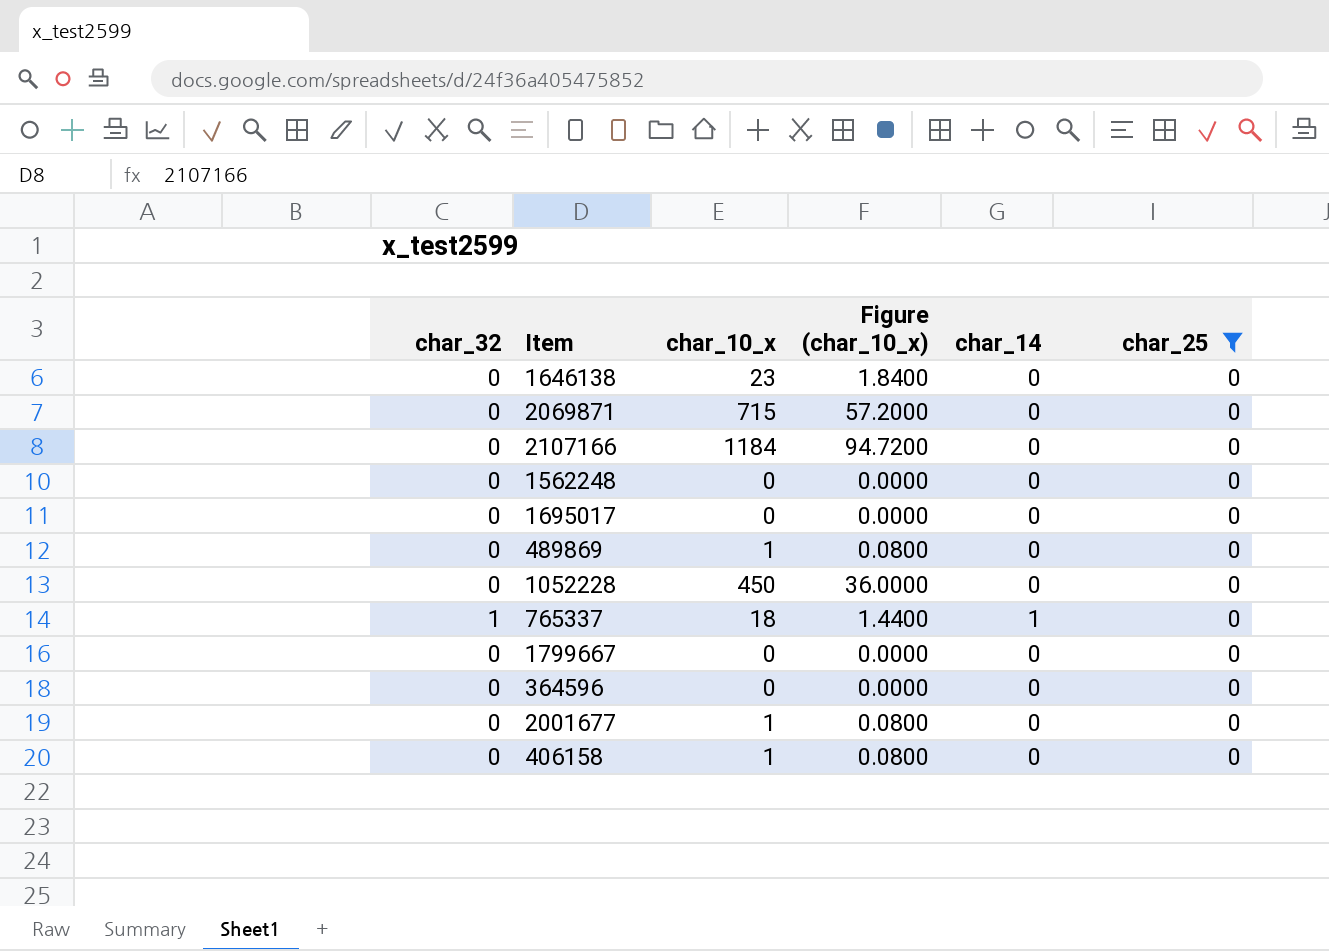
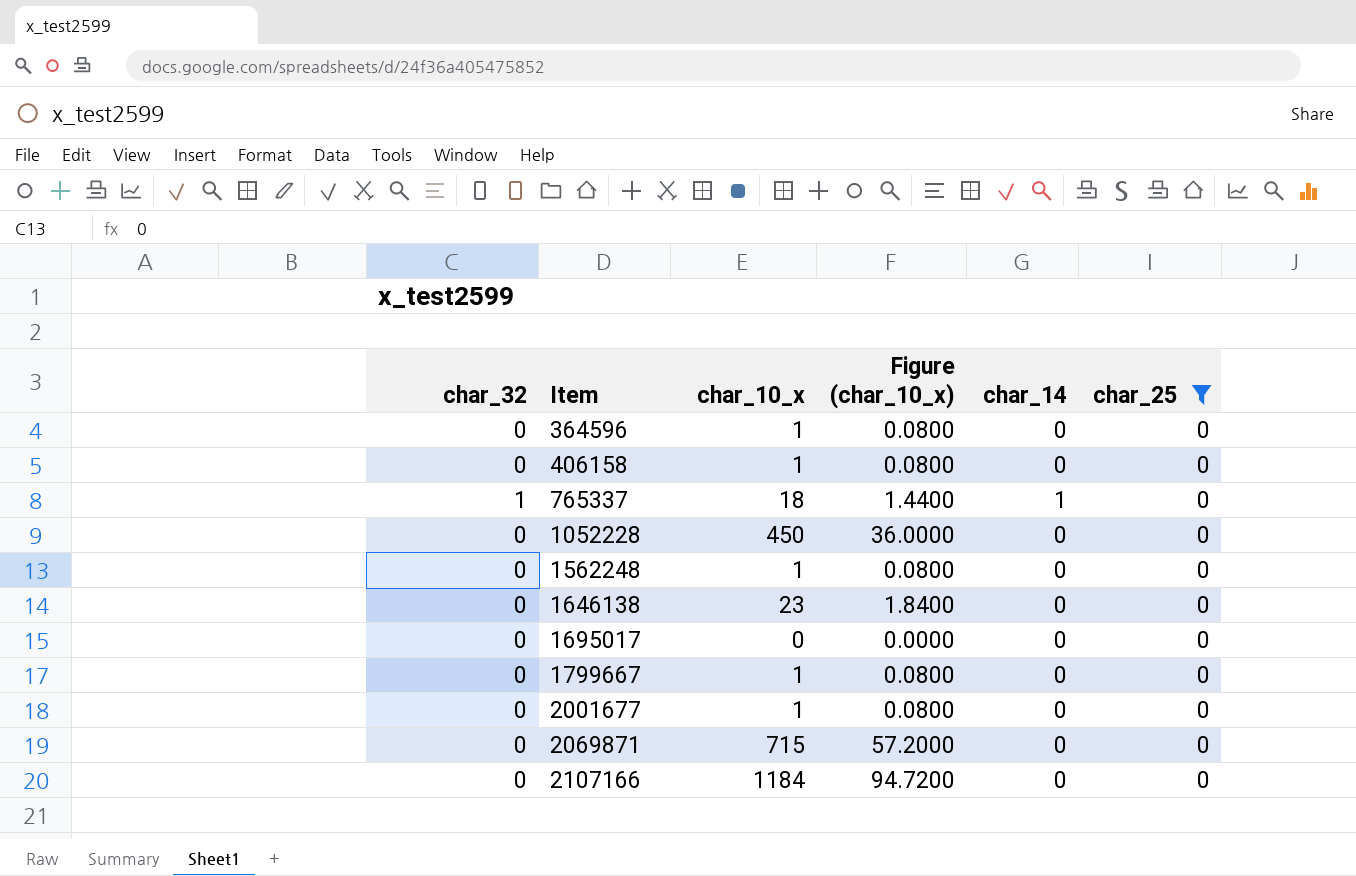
row order: none -> Item ascending
row 489869: 0 | 1 | 0.0800 | 0 | 0 -> none
364596 | char_10_x: 0 -> 1
364596 | Figure (char_10_x): 0.0000 -> 0.0800
1562248 | char_10_x: 0 -> 1
1562248 | Figure (char_10_x): 0.0000 -> 0.0800
1799667 | char_10_x: 0 -> 1
1799667 | Figure (char_10_x): 0.0000 -> 0.0800

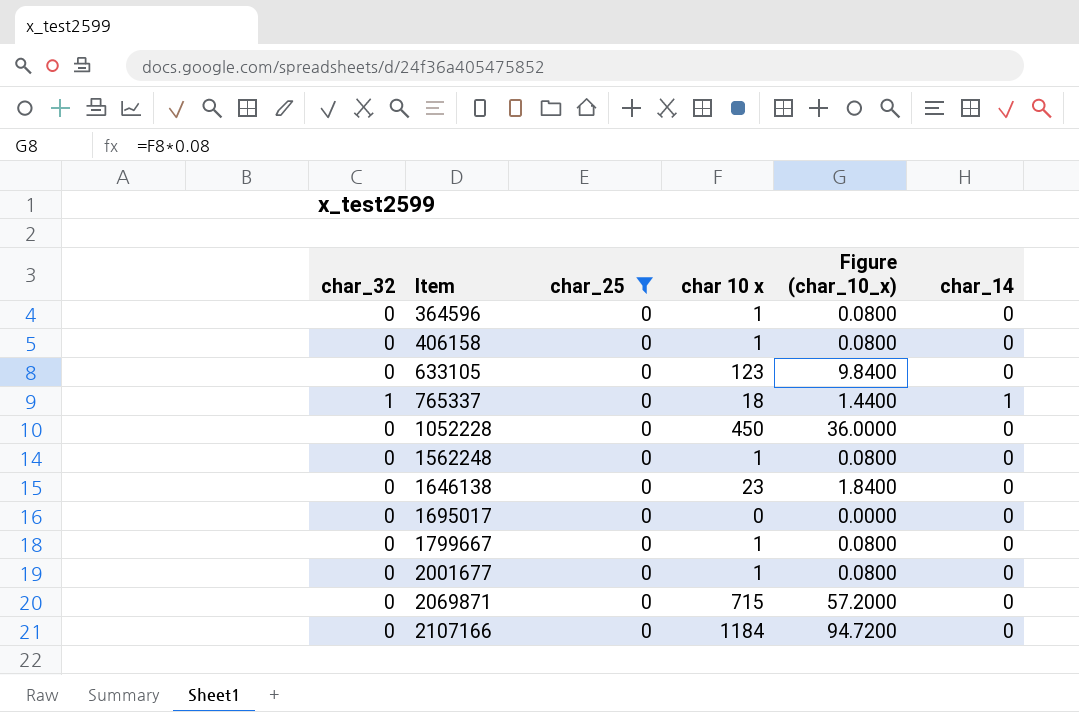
column char_25 | position: 6 -> 3
column name: char_10_x -> char 10 x
row 633105: none -> 0 | 0 | 123 | 9.8400 | 0

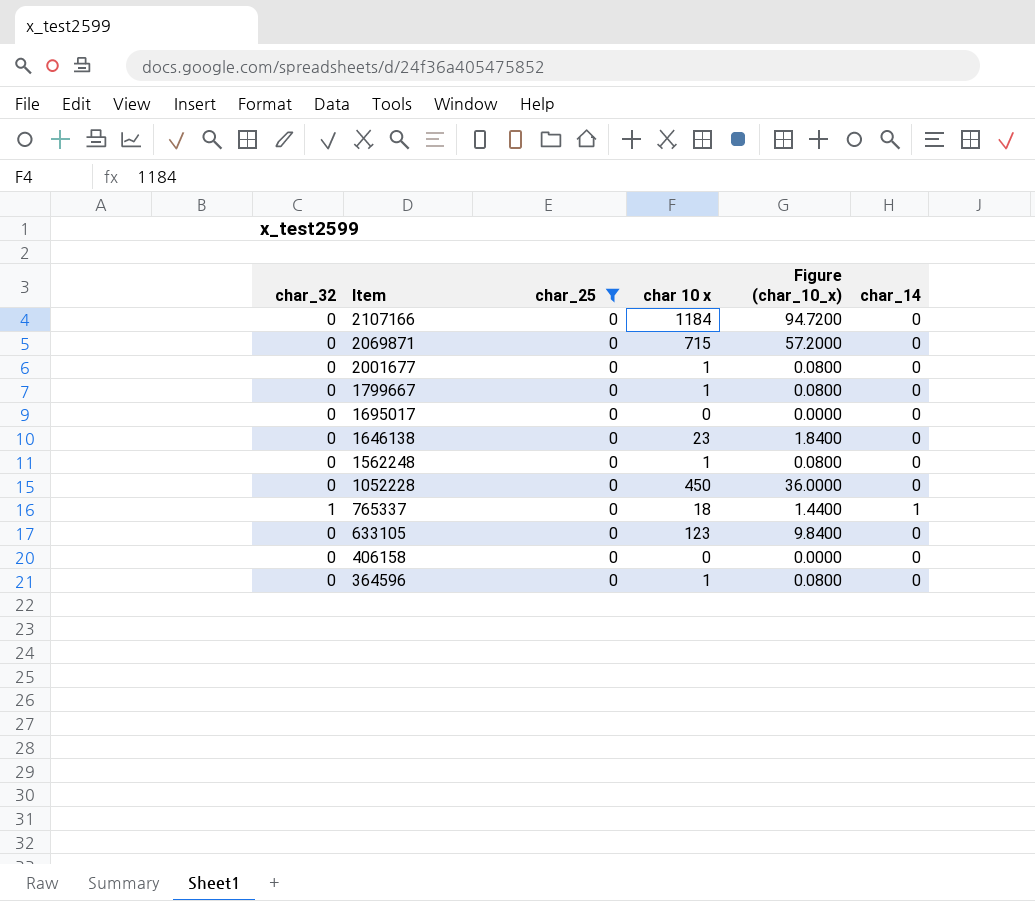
row order: Item ascending -> Item descending
406158 | char 10 x: 1 -> 0
406158 | Figure (char_10_x): 0.0800 -> 0.0000

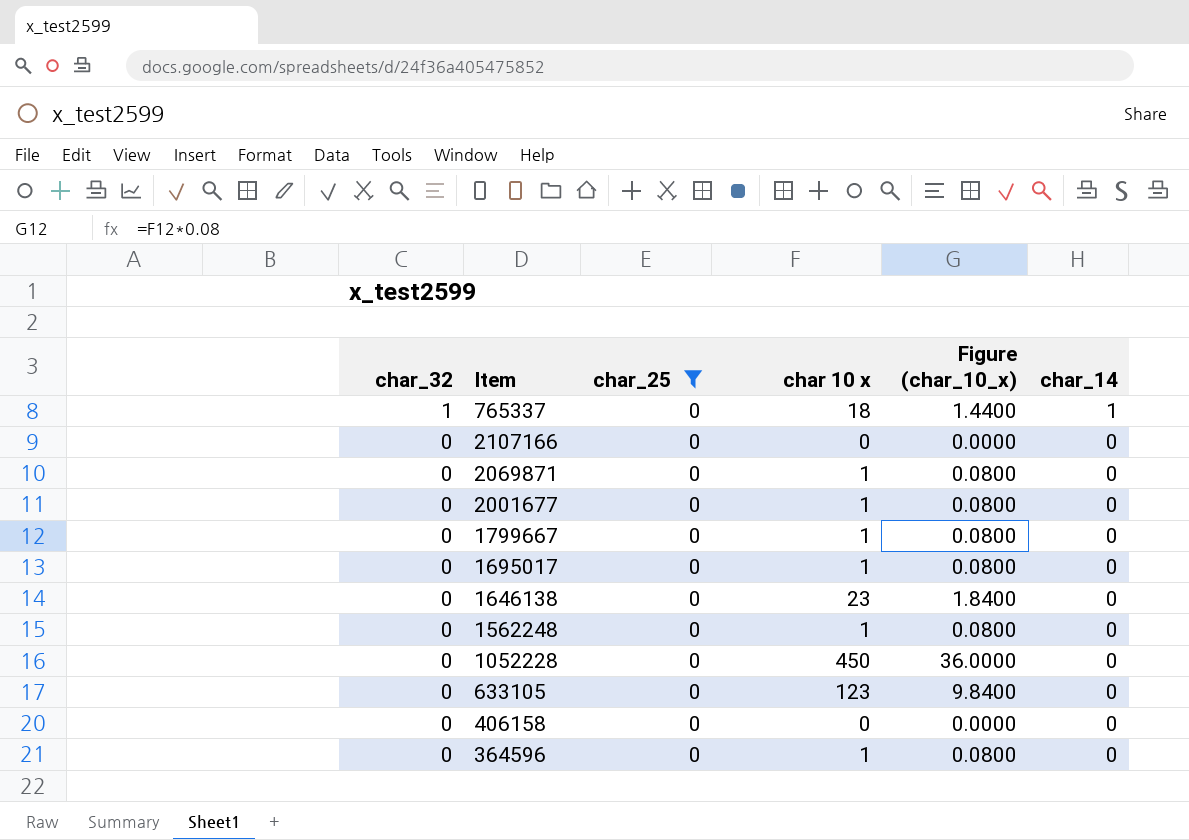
row order: Item descending -> char_32 descending
2107166 | char 10 x: 1184 -> 0
2107166 | Figure (char_10_x): 94.7200 -> 0.0000
2069871 | char 10 x: 715 -> 1
2069871 | Figure (char_10_x): 57.2000 -> 0.0800
1695017 | char 10 x: 0 -> 1
1695017 | Figure (char_10_x): 0.0000 -> 0.0800

